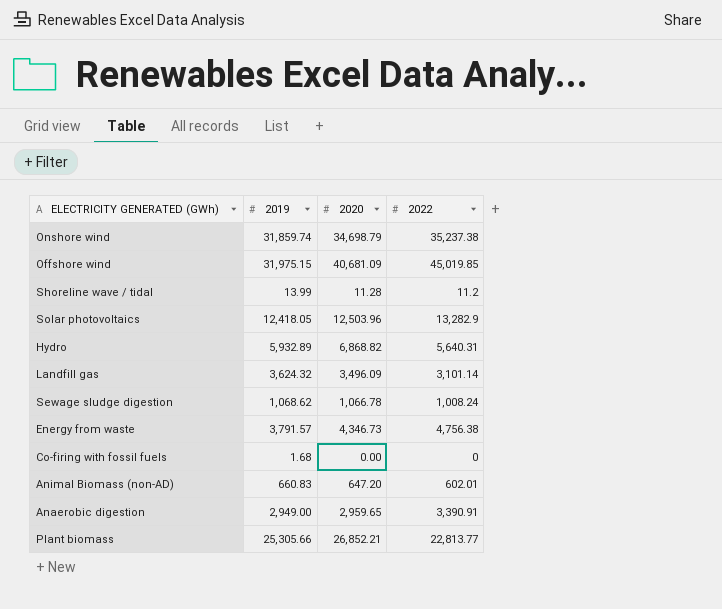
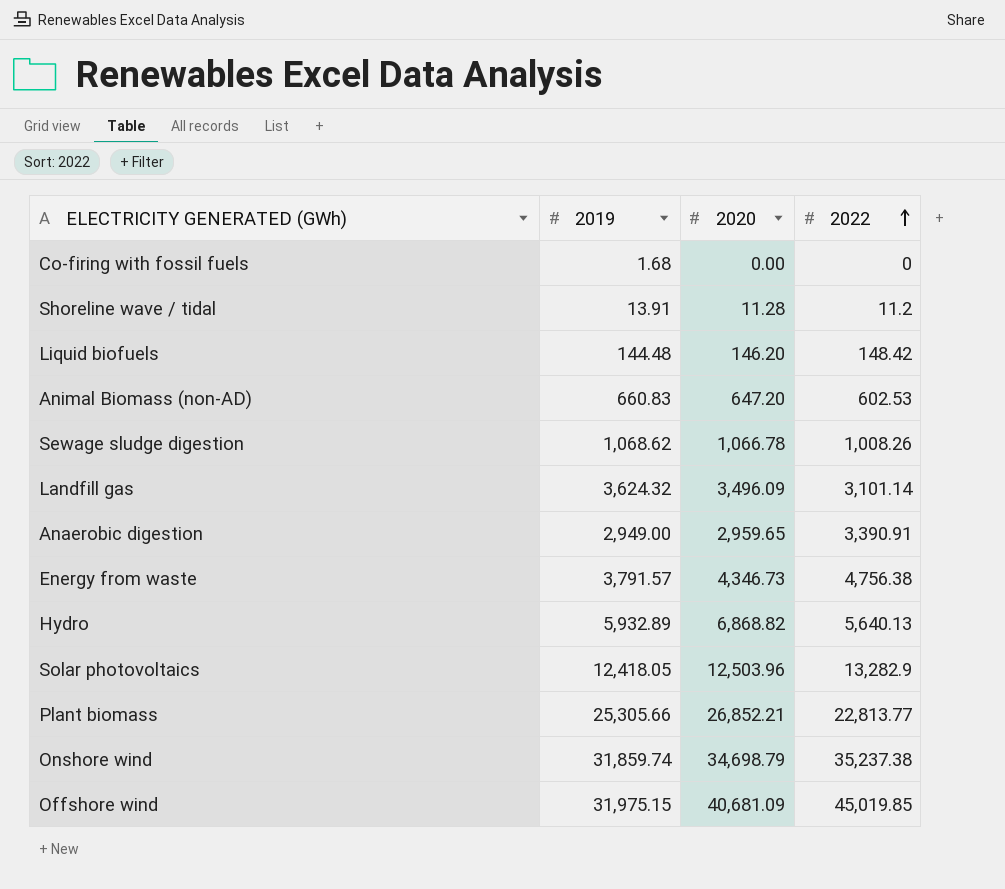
row order: none -> 2022 ascending
Shoreline wave / tidal | 2019: 13.99 -> 13.91
row Liquid biofuels: none -> 144.48 | 146.20 | 148.42
Animal Biomass (non-AD) | 2022: 602.01 -> 602.53
Sewage sludge digestion | 2022: 1,008.24 -> 1,008.26
Hydro | 2022: 5,640.31 -> 5,640.13

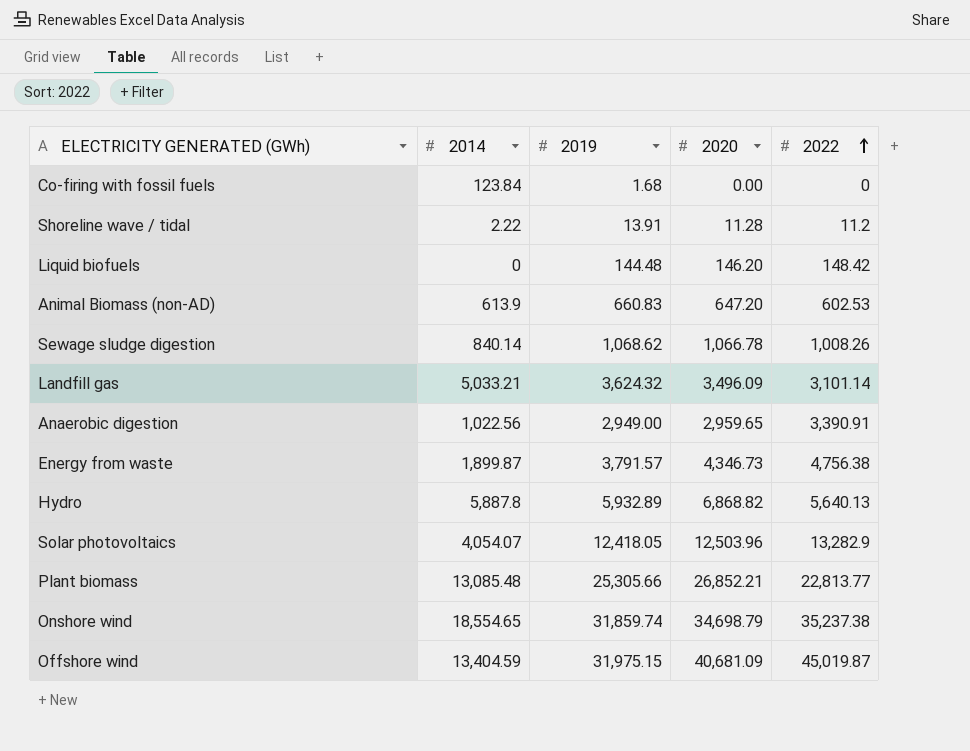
column 2014 | position: none -> 2
Offshore wind | 2022: 45,019.85 -> 45,019.87

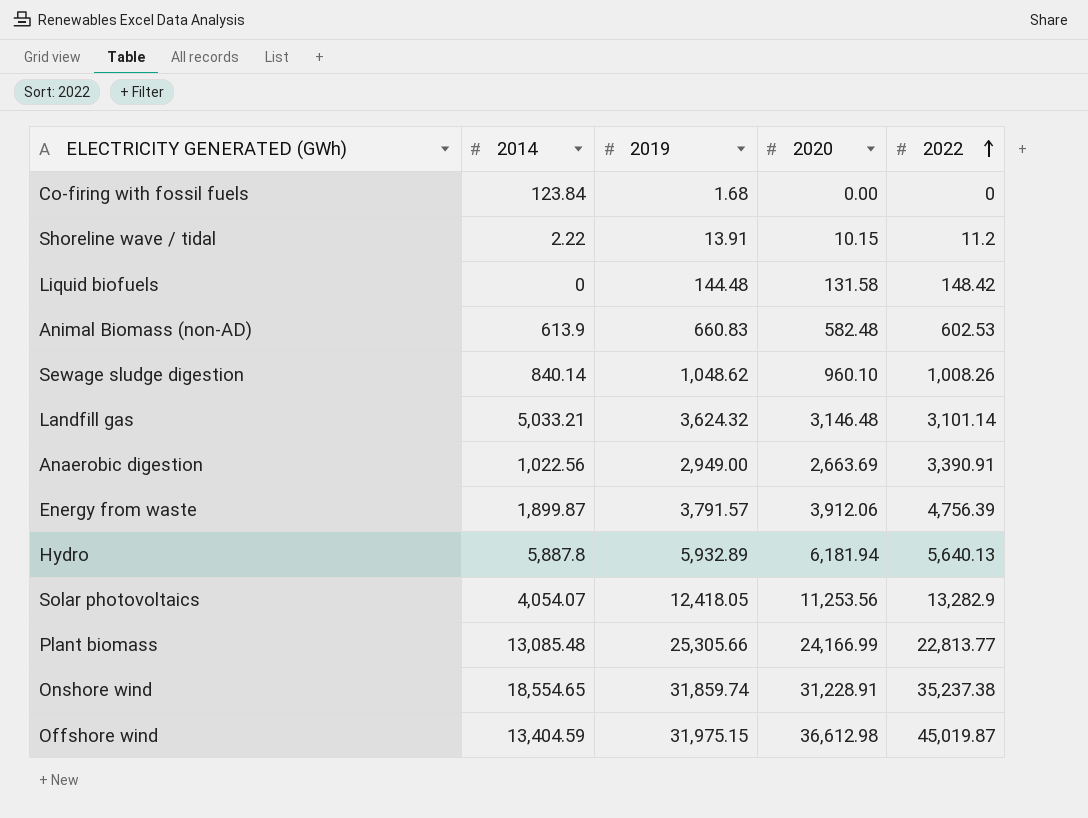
Shoreline wave / tidal | 2020: 11.28 -> 10.15
Liquid biofuels | 2020: 146.20 -> 131.58
Animal Biomass (non-AD) | 2020: 647.20 -> 582.48
Sewage sludge digestion | 2019: 1,068.62 -> 1,048.62
Sewage sludge digestion | 2020: 1,066.78 -> 960.10
Landfill gas | 2020: 3,496.09 -> 3,146.48
Anaerobic digestion | 2020: 2,959.65 -> 2,663.69
Energy from waste | 2020: 4,346.73 -> 3,912.06
Energy from waste | 2022: 4,756.38 -> 4,756.39
Hydro | 2020: 6,868.82 -> 6,181.94
Solar photovoltaics | 2020: 12,503.96 -> 11,253.56
Plant biomass | 2020: 26,852.21 -> 24,166.99
Onshore wind | 2020: 34,698.79 -> 31,228.91
Offshore wind | 2020: 40,681.09 -> 36,612.98

